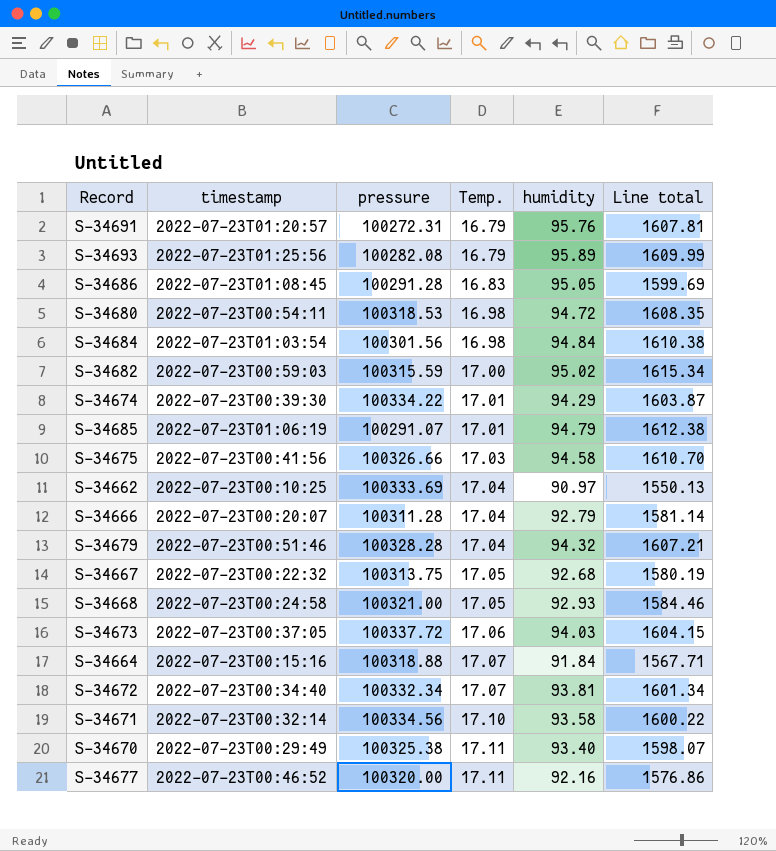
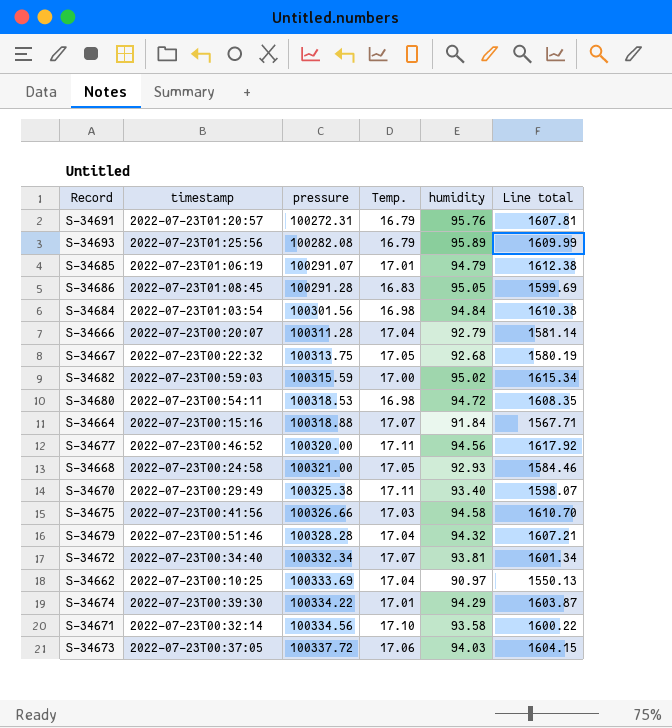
row order: Temp. ascending -> pressure ascending
S-34677 | humidity: 92.16 -> 94.56
S-34677 | Line total: 1576.86 -> 1617.92

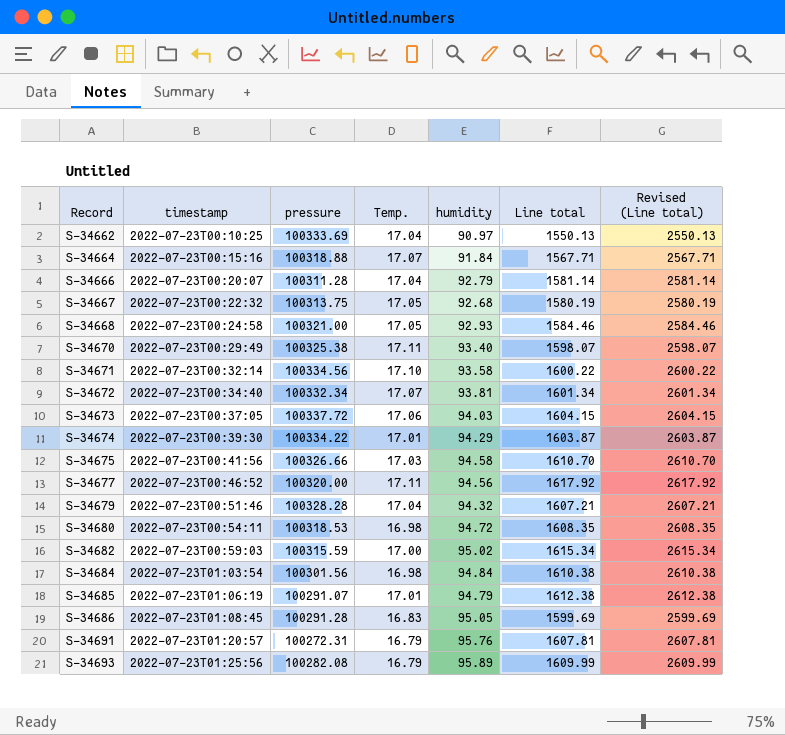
row order: pressure ascending -> Record ascending
column Revised (Line total) | formula: none -> [Line total] + 1000

